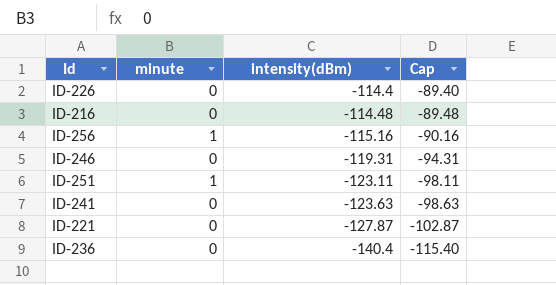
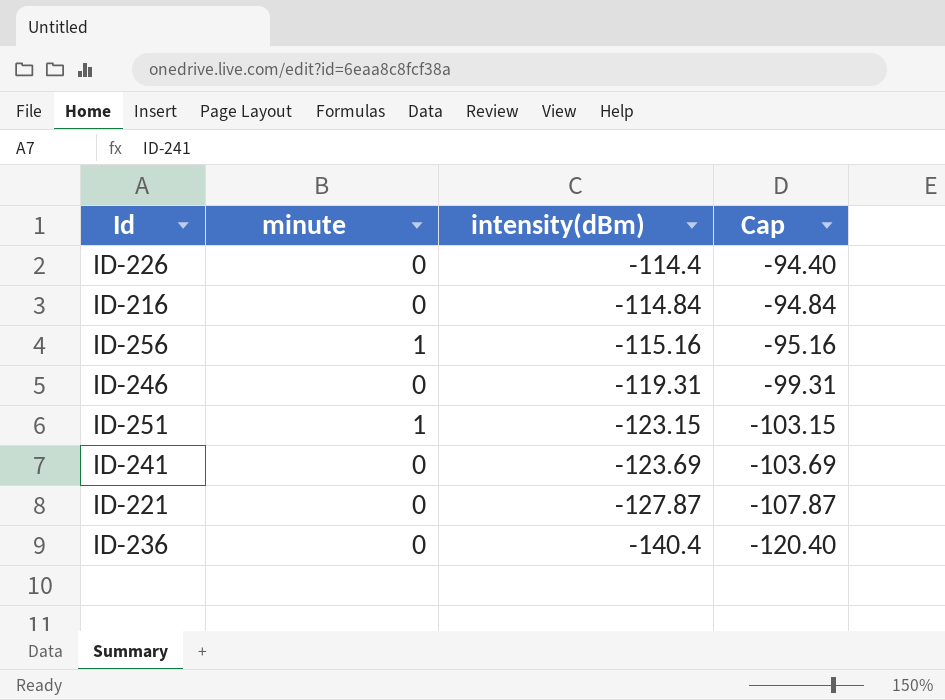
column Cap | formula: [intensity(dBm)] + 25 -> [intensity(dBm)] + 20
ID-216 | intensity(dBm): -114.48 -> -114.84
ID-251 | intensity(dBm): -123.11 -> -123.15
ID-241 | intensity(dBm): -123.63 -> -123.69

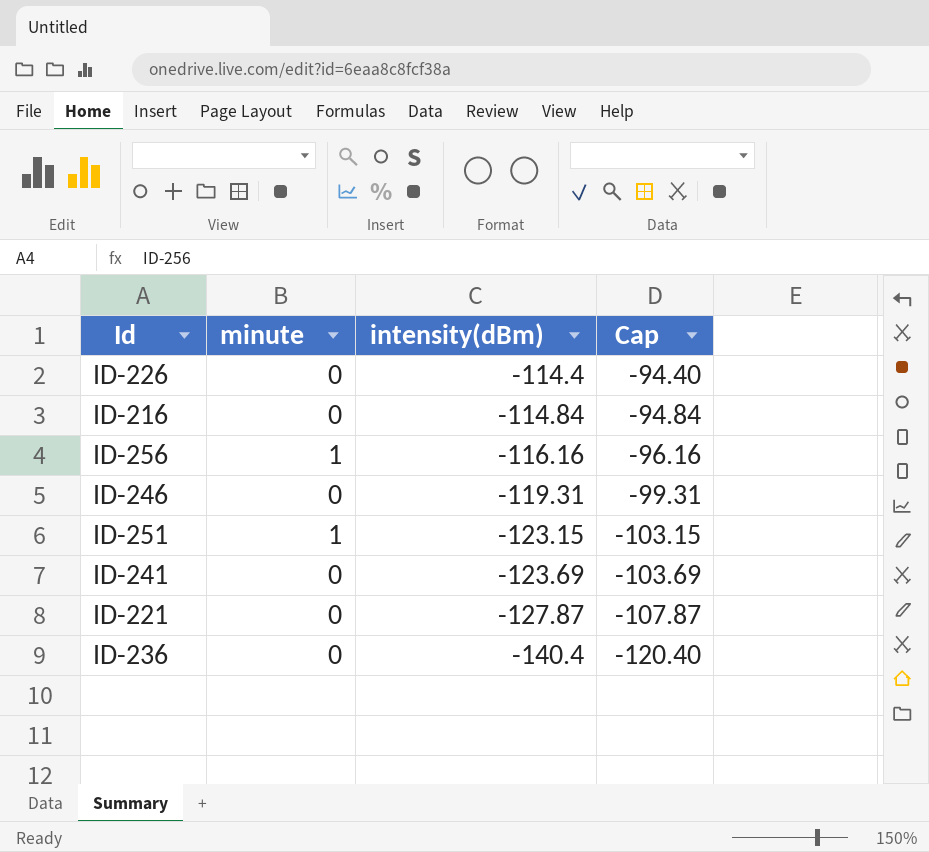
ID-256 | intensity(dBm): -115.16 -> -116.16
ID-256 | Cap: -95.16 -> -96.16

